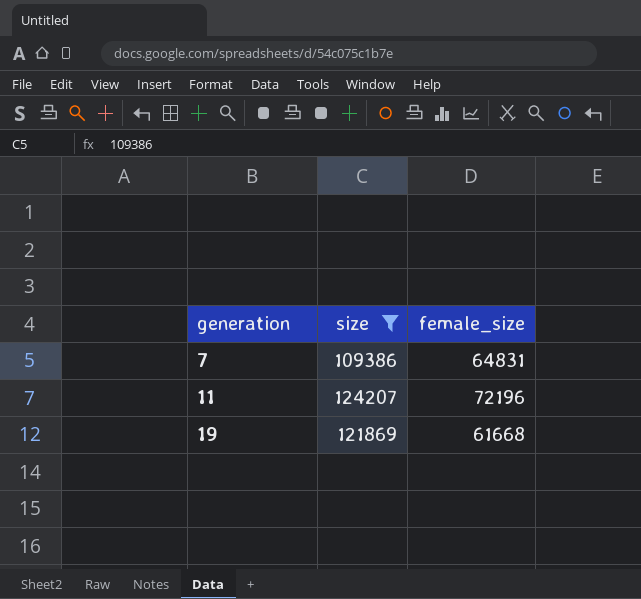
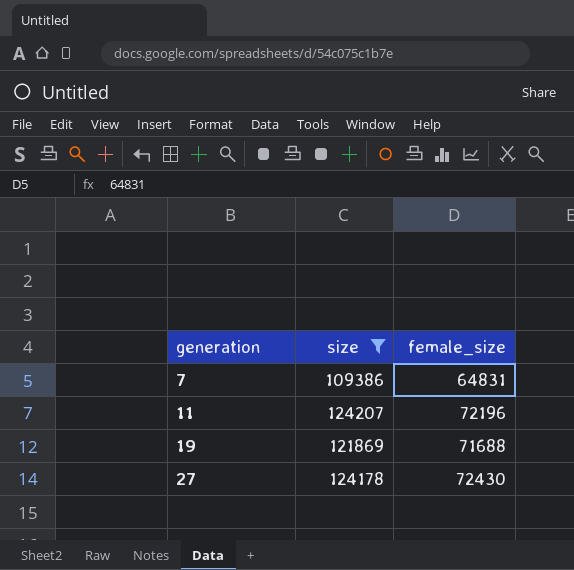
19 | female_size: 61668 -> 71688
row 27: none -> 124178 | 72430

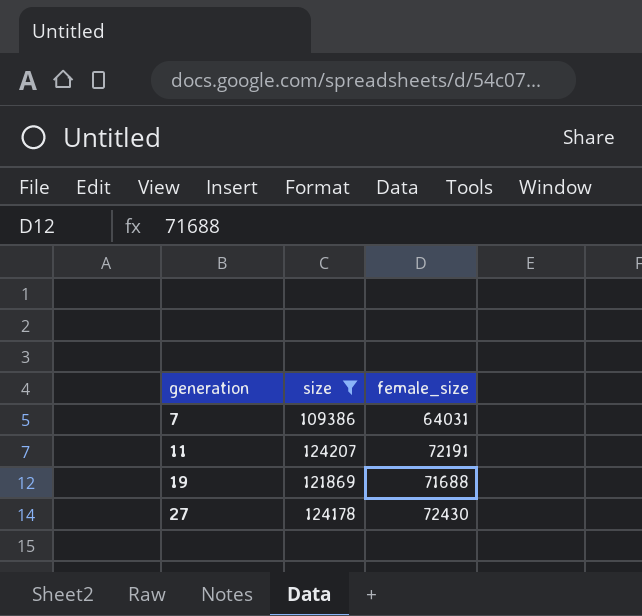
7 | female_size: 64831 -> 64031
11 | female_size: 72196 -> 72191

